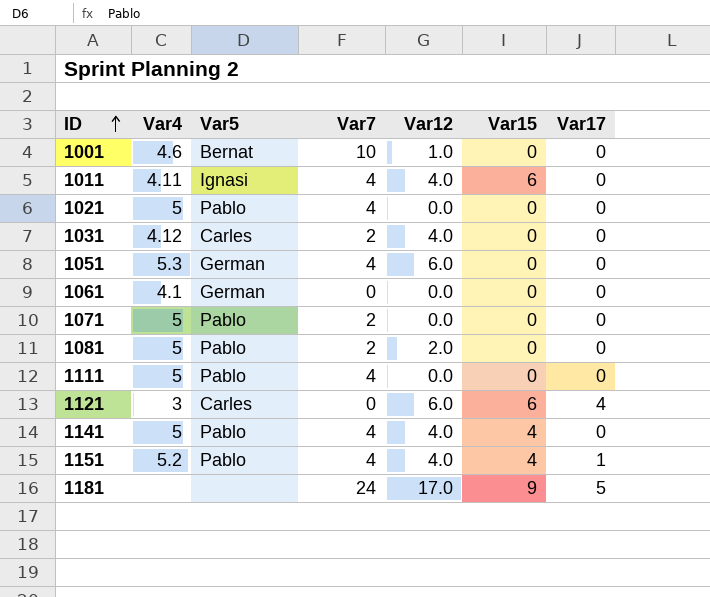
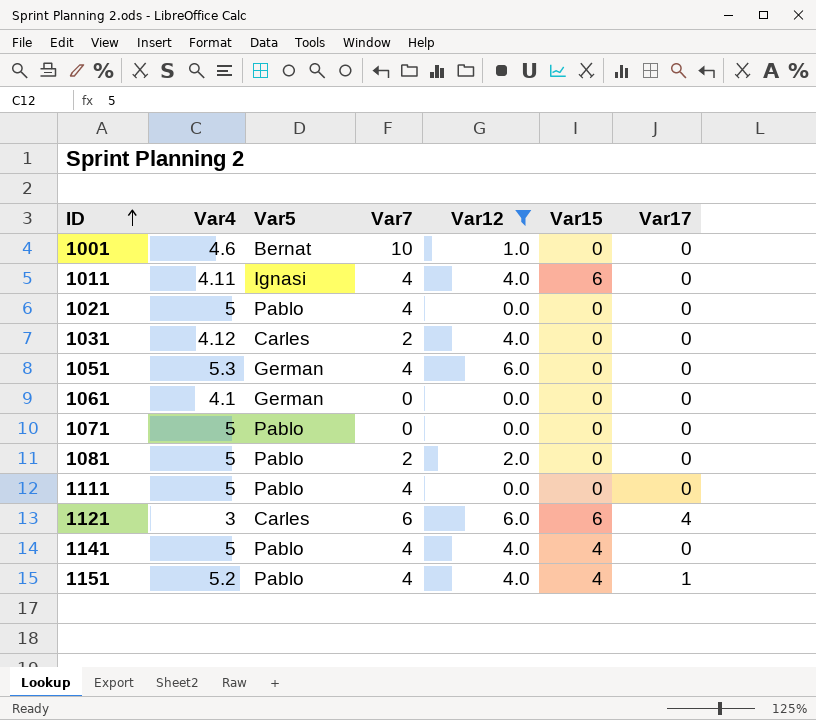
filter: none -> Var12 != 17.0
1071 | Var7: 2 -> 0
1121 | Var7: 0 -> 6

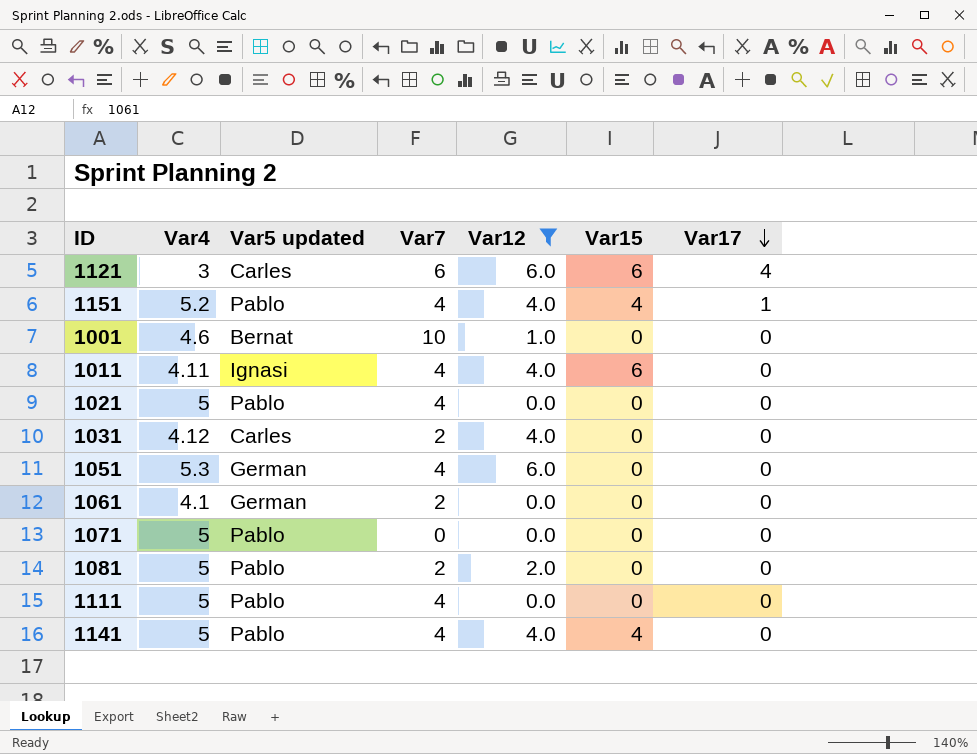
row order: ID ascending -> Var17 descending
column name: Var5 -> Var5 updated
1061 | Var7: 0 -> 2

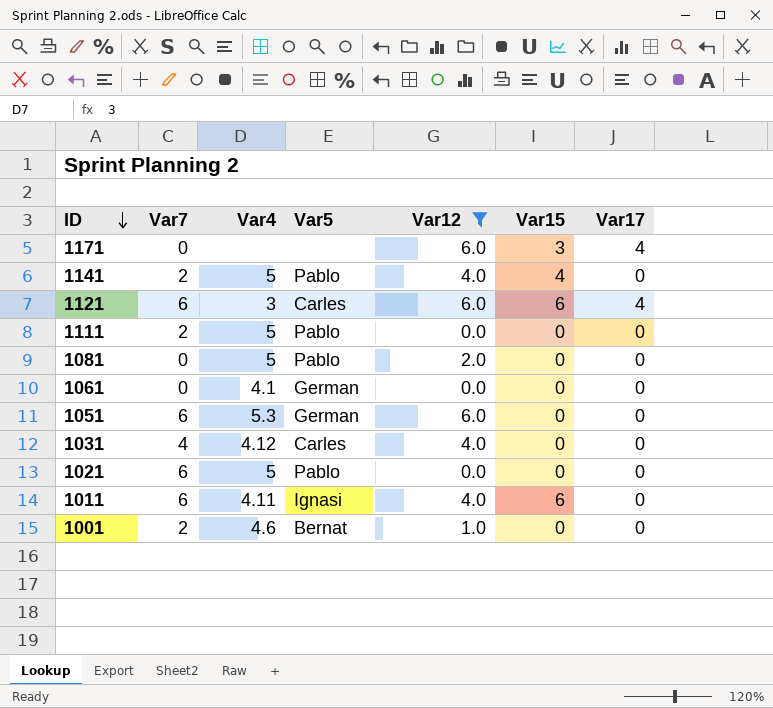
row order: Var17 descending -> ID descending
column Var7 | position: 4 -> 2
column name: Var5 updated -> Var5
row 1151: 5.2 | Pablo | 4 | 4.0 | 4 | 1 -> none
row 1071: 5 | Pablo | 0 | 0.0 | 0 | 0 -> none
row 1171: none -> 0 | none | none | 6.0 | 3 | 4
1141 | Var7: 4 -> 2
1111 | Var7: 4 -> 2
1081 | Var7: 2 -> 0
1061 | Var7: 2 -> 0
1051 | Var7: 4 -> 6
1031 | Var7: 2 -> 4
1021 | Var7: 4 -> 6
1011 | Var7: 4 -> 6
1001 | Var7: 10 -> 2

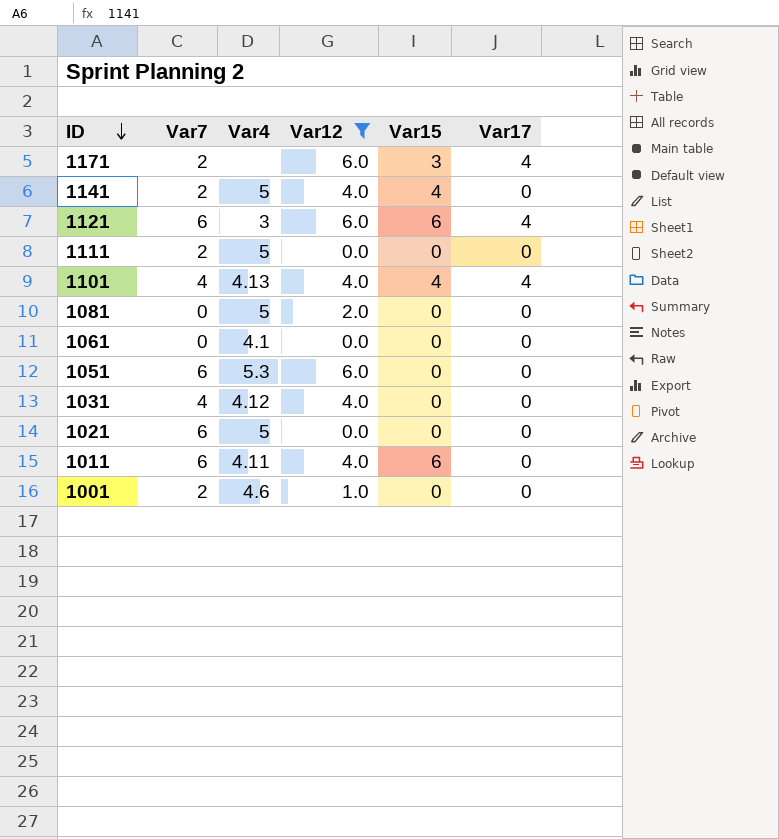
column Var5 | position: 4 -> none
1171 | Var7: 0 -> 2
row 1101: none -> 4 | 4.13 | 4.0 | 4 | 4

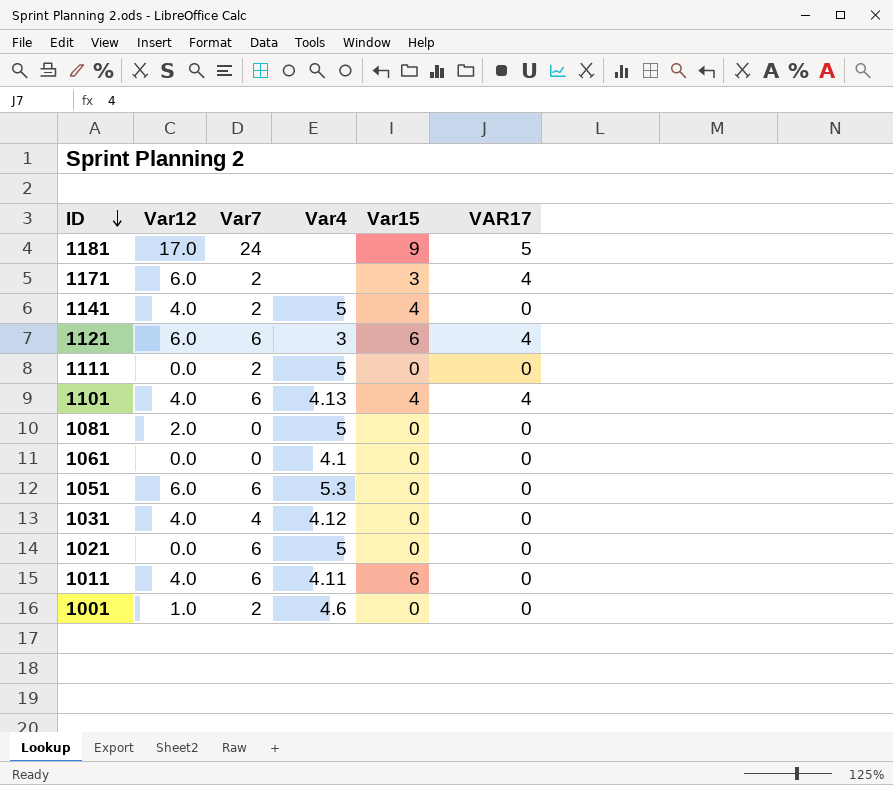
filter: Var12 != 17.0 -> none
column Var12 | position: 4 -> 2
column name: Var17 -> VAR17
1101 | Var7: 4 -> 6

